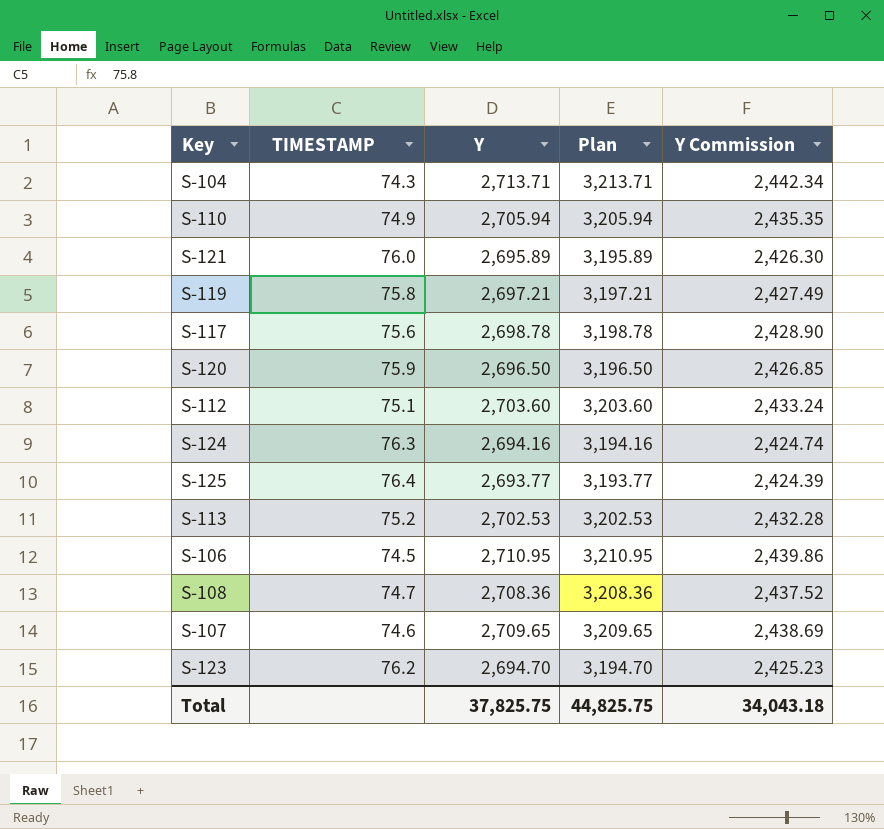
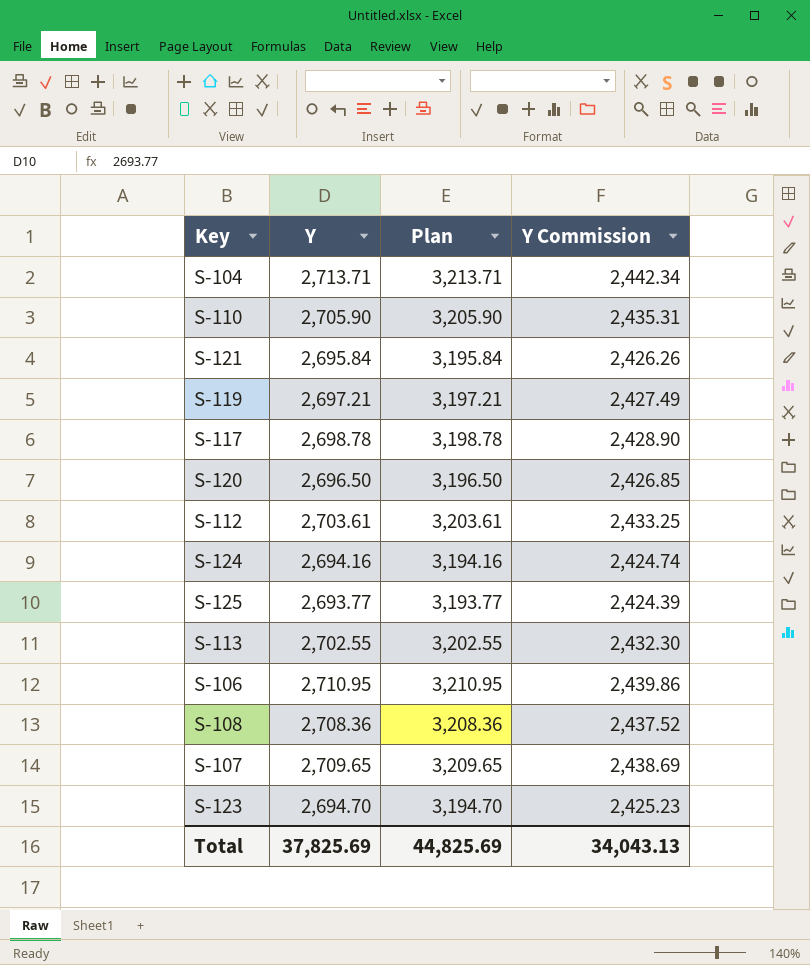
column TIMESTAMP | position: 2 -> none
S-110 | Y: 2,705.94 -> 2,705.90
S-110 | Plan: 3,205.94 -> 3,205.90
S-110 | Y Commission: 2,435.35 -> 2,435.31
S-121 | Y: 2,695.89 -> 2,695.84
S-121 | Plan: 3,195.89 -> 3,195.84
S-121 | Y Commission: 2,426.30 -> 2,426.26
S-112 | Y: 2,703.60 -> 2,703.61
S-112 | Plan: 3,203.60 -> 3,203.61
S-112 | Y Commission: 2,433.24 -> 2,433.25
S-113 | Y: 2,702.53 -> 2,702.55
S-113 | Plan: 3,202.53 -> 3,202.55
S-113 | Y Commission: 2,432.28 -> 2,432.30
Total | Y: 37,825.75 -> 37,825.69
Total | Plan: 44,825.75 -> 44,825.69
Total | Y Commission: 34,043.18 -> 34,043.13

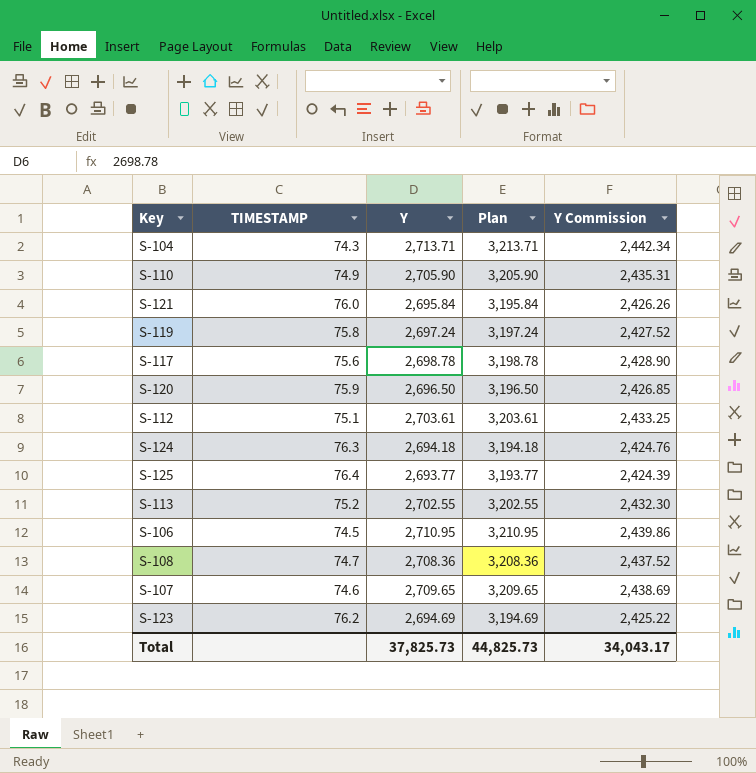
column TIMESTAMP | position: none -> 2
S-119 | Y: 2,697.21 -> 2,697.24
S-119 | Plan: 3,197.21 -> 3,197.24
S-119 | Y Commission: 2,427.49 -> 2,427.52
S-124 | Y: 2,694.16 -> 2,694.18
S-124 | Plan: 3,194.16 -> 3,194.18
S-124 | Y Commission: 2,424.74 -> 2,424.76
S-123 | Y: 2,694.70 -> 2,694.69
S-123 | Plan: 3,194.70 -> 3,194.69
S-123 | Y Commission: 2,425.23 -> 2,425.22
Total | Y: 37,825.69 -> 37,825.73
Total | Plan: 44,825.69 -> 44,825.73
Total | Y Commission: 34,043.13 -> 34,043.17

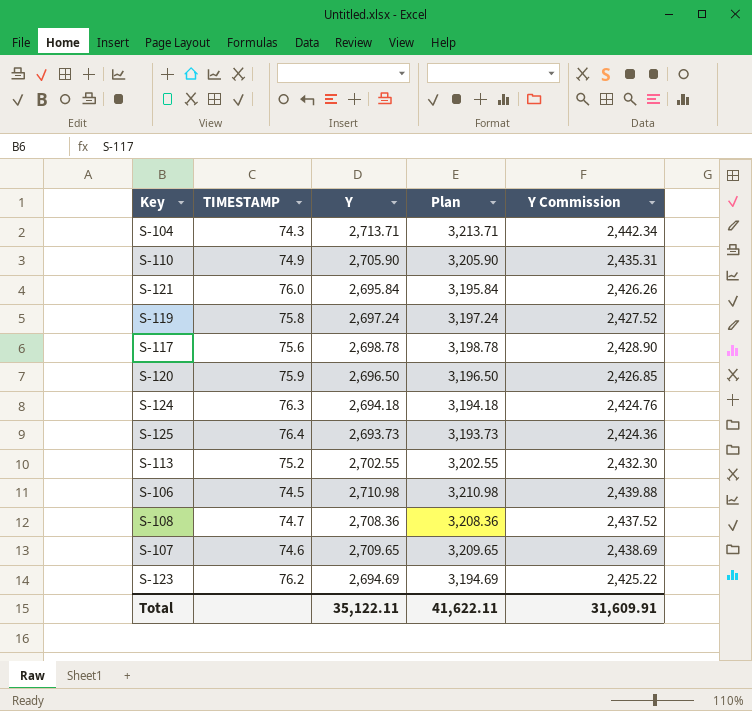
row S-112: 75.1 | 2,703.61 | 3,203.61 | 2,433.25 -> none
S-125 | Y: 2,693.77 -> 2,693.73
S-125 | Plan: 3,193.77 -> 3,193.73
S-125 | Y Commission: 2,424.39 -> 2,424.36
S-106 | Y: 2,710.95 -> 2,710.98
S-106 | Plan: 3,210.95 -> 3,210.98
S-106 | Y Commission: 2,439.86 -> 2,439.88
Total | Y: 37,825.73 -> 35,122.11
Total | Plan: 44,825.73 -> 41,622.11
Total | Y Commission: 34,043.17 -> 31,609.91

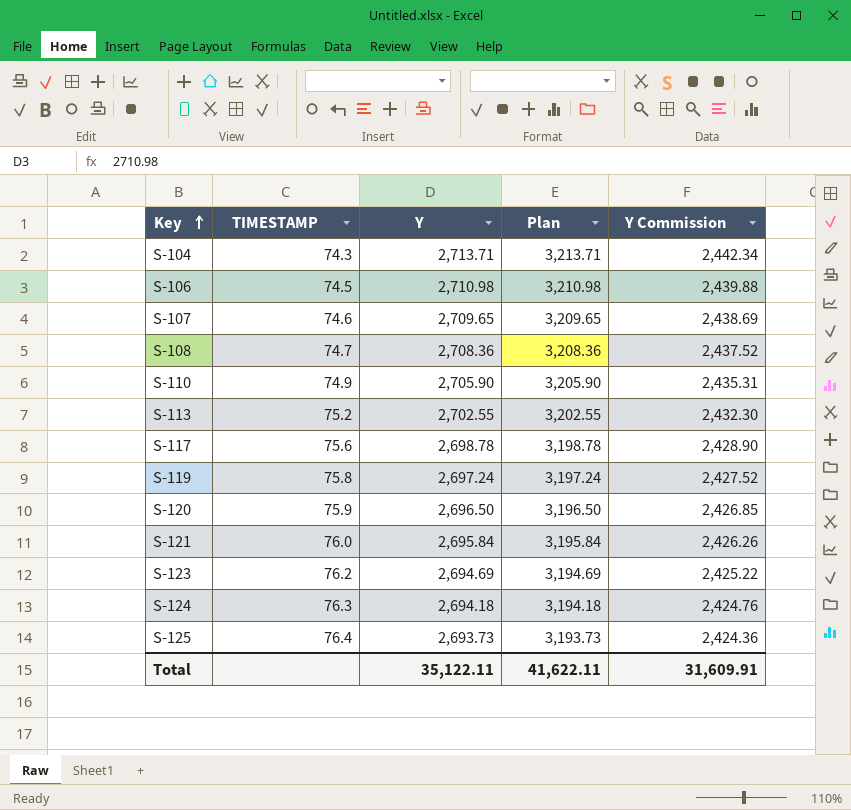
row order: none -> Key ascending

